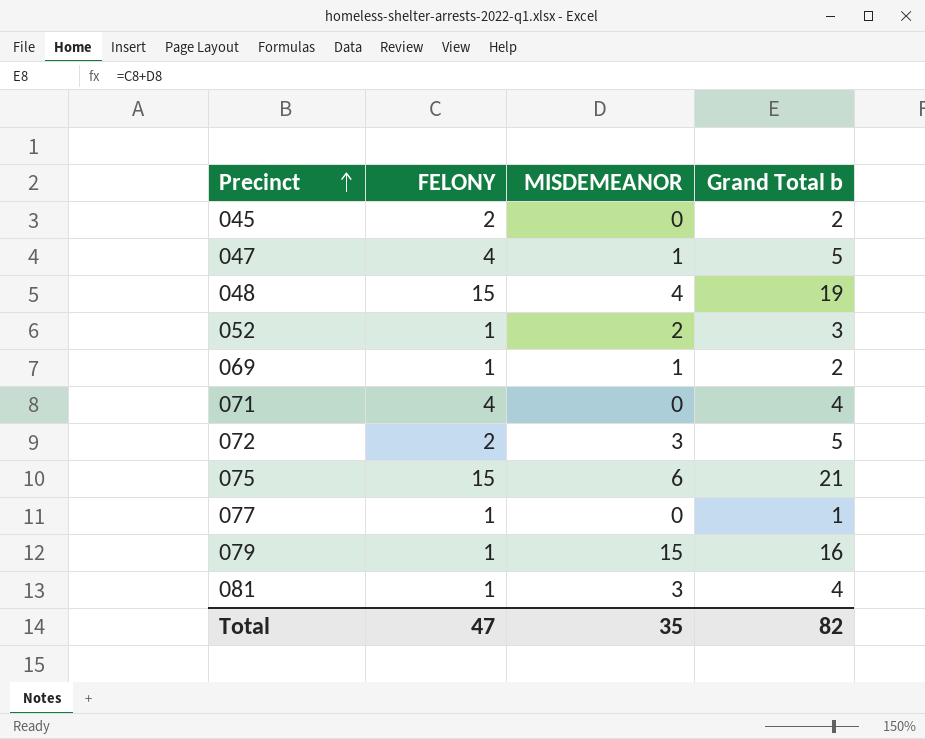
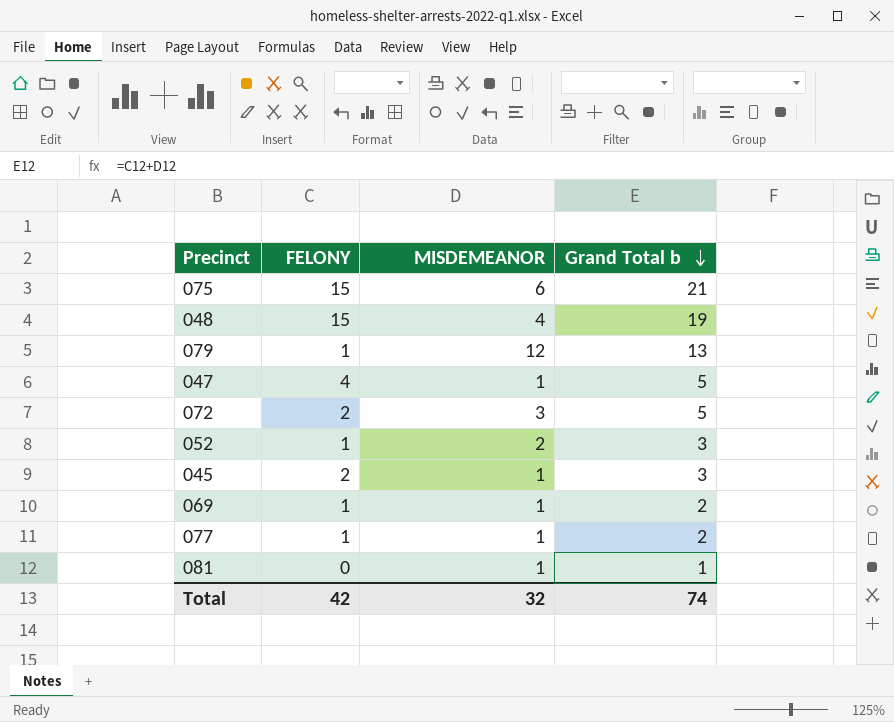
row order: Precinct ascending -> Grand Total b descending
row 071: 4 | 0 | 4 -> none
079 | MISDEMEANOR: 15 -> 12
079 | Grand Total b: 16 -> 13
045 | MISDEMEANOR: 0 -> 1
045 | Grand Total b: 2 -> 3
077 | MISDEMEANOR: 0 -> 1
077 | Grand Total b: 1 -> 2
081 | FELONY: 1 -> 0
081 | MISDEMEANOR: 3 -> 1
081 | Grand Total b: 4 -> 1
Total | FELONY: 47 -> 42
Total | MISDEMEANOR: 35 -> 32
Total | Grand Total b: 82 -> 74

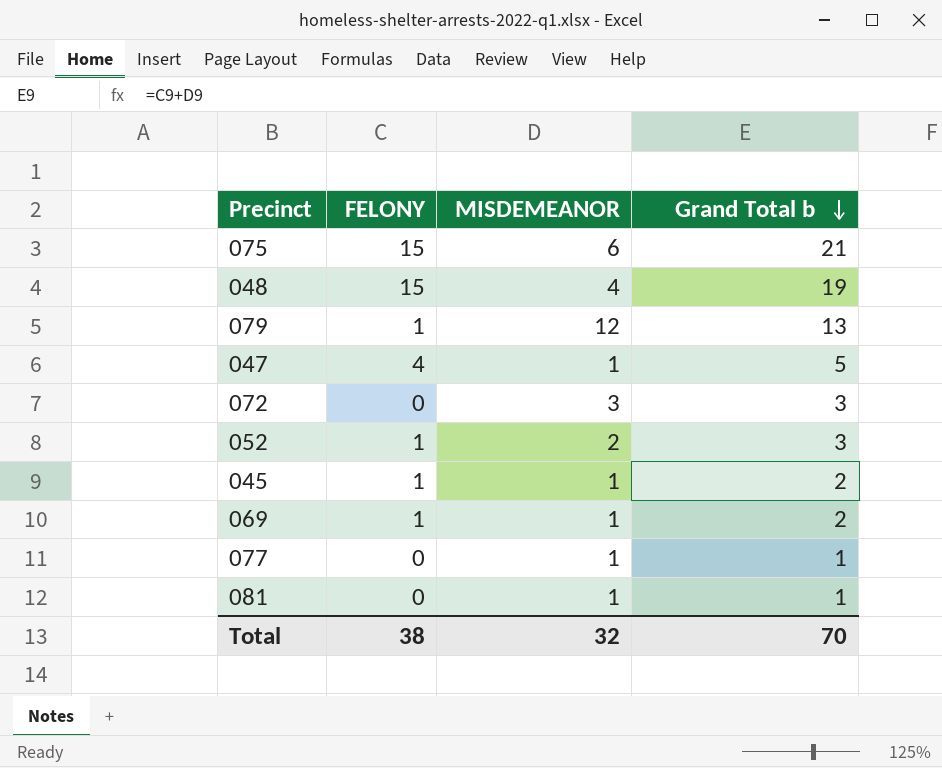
072 | FELONY: 2 -> 0
072 | Grand Total b: 5 -> 3
045 | FELONY: 2 -> 1
045 | Grand Total b: 3 -> 2
077 | FELONY: 1 -> 0
077 | Grand Total b: 2 -> 1
Total | FELONY: 42 -> 38
Total | Grand Total b: 74 -> 70

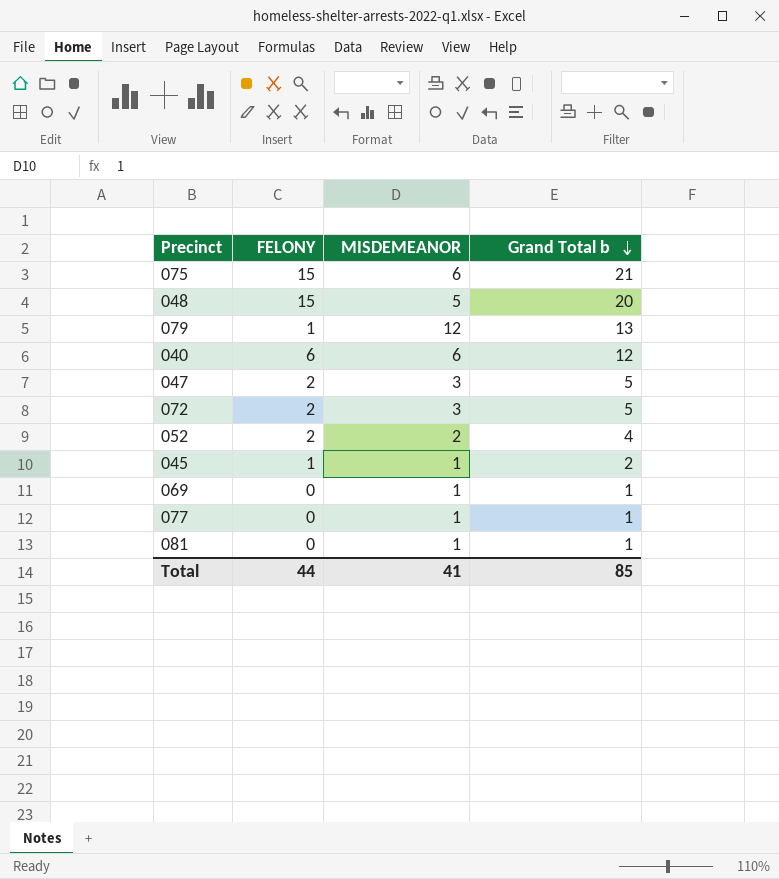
048 | MISDEMEANOR: 4 -> 5
048 | Grand Total b: 19 -> 20
row 040: none -> 6 | 6 | 12
047 | FELONY: 4 -> 2
047 | MISDEMEANOR: 1 -> 3
072 | FELONY: 0 -> 2
072 | Grand Total b: 3 -> 5
052 | FELONY: 1 -> 2
052 | Grand Total b: 3 -> 4
069 | FELONY: 1 -> 0
069 | Grand Total b: 2 -> 1
Total | FELONY: 38 -> 44
Total | MISDEMEANOR: 32 -> 41
Total | Grand Total b: 70 -> 85

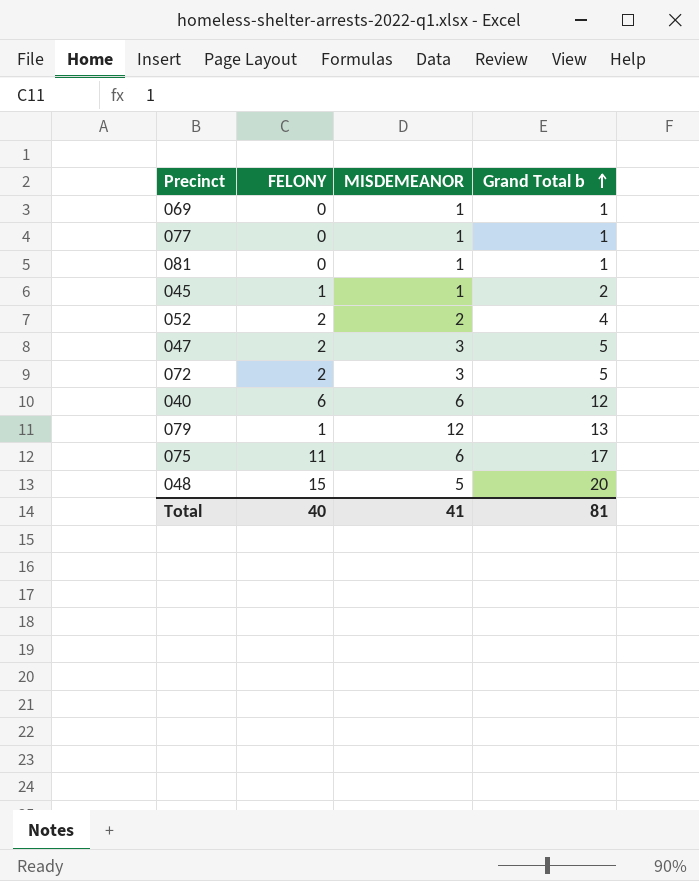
row order: Grand Total b descending -> Grand Total b ascending
075 | FELONY: 15 -> 11
075 | Grand Total b: 21 -> 17
Total | FELONY: 44 -> 40
Total | Grand Total b: 85 -> 81

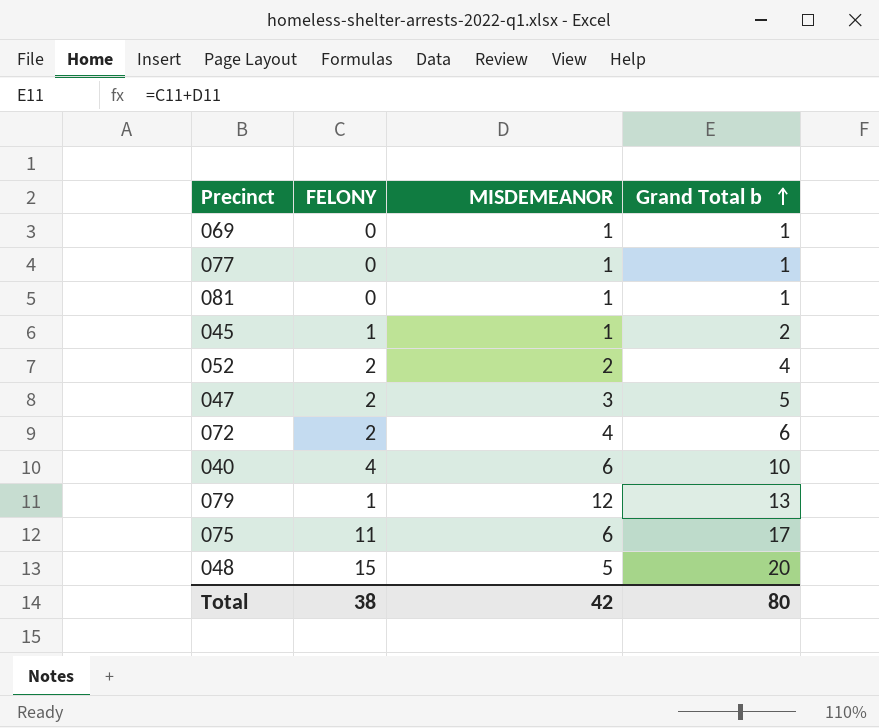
072 | MISDEMEANOR: 3 -> 4
072 | Grand Total b: 5 -> 6
040 | FELONY: 6 -> 4
040 | Grand Total b: 12 -> 10
Total | FELONY: 40 -> 38
Total | MISDEMEANOR: 41 -> 42
Total | Grand Total b: 81 -> 80

